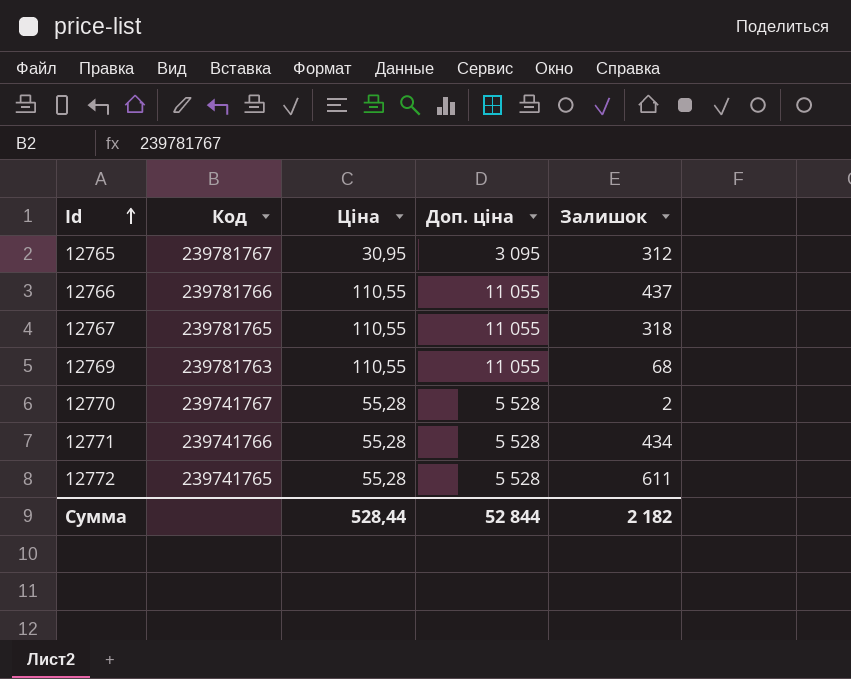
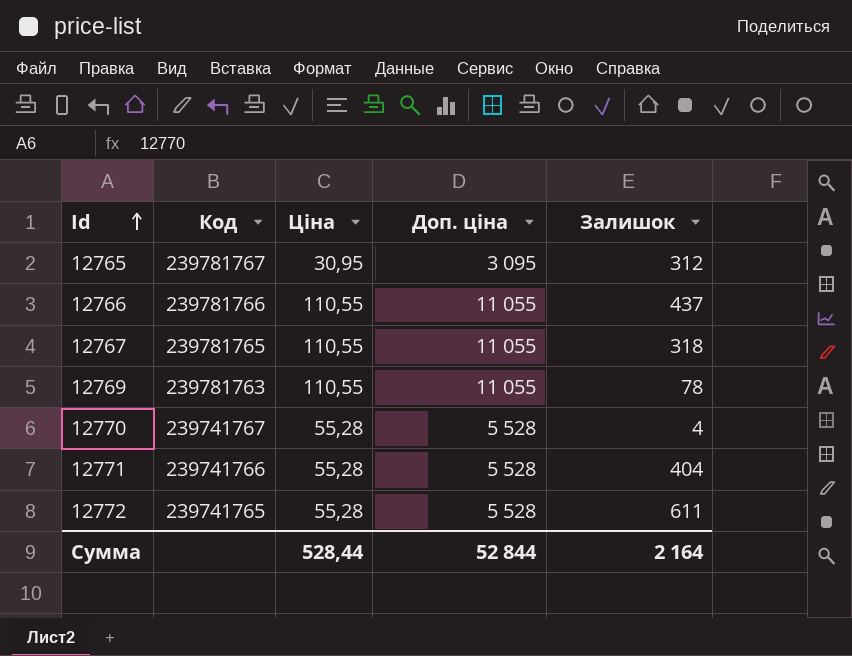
12769 | Залишок: 68 -> 78
12770 | Залишок: 2 -> 4
12771 | Залишок: 434 -> 404
Сумма | Залишок: 2 182 -> 2 164

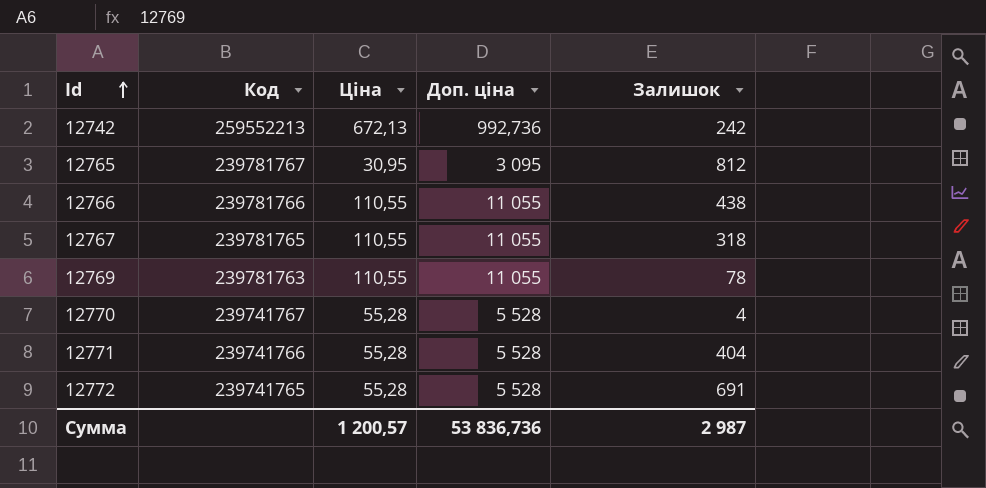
row 12742: none -> 259552213 | 672,13 | 992,736 | 242
12765 | Залишок: 312 -> 812
12766 | Залишок: 437 -> 438
12772 | Залишок: 611 -> 691
Сумма | Ціна: 528,44 -> 1 200,57
Сумма | Доп. ціна: 52 844 -> 53 836,736
Сумма | Залишок: 2 164 -> 2 987

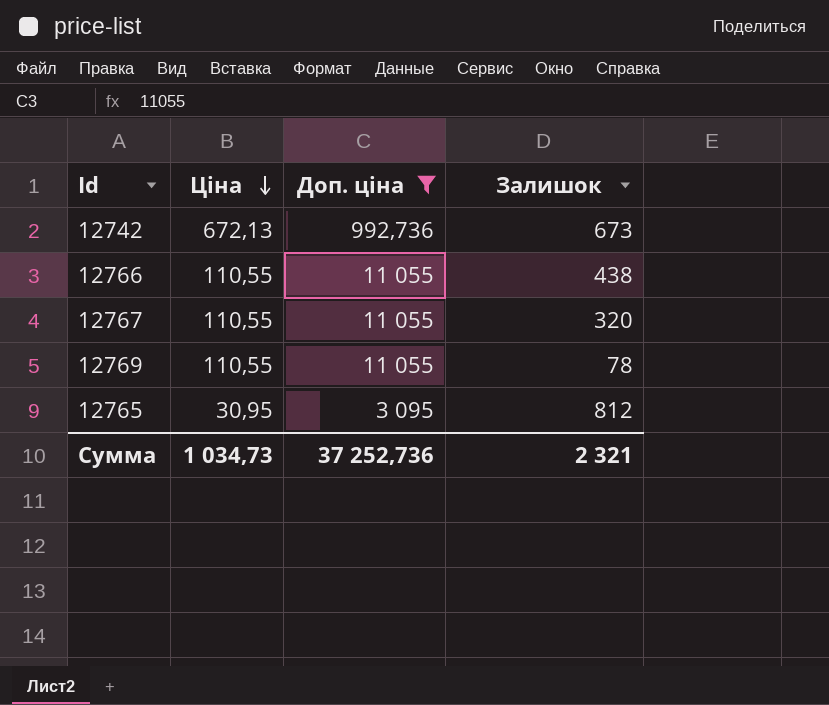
filter: none -> Доп. ціна != 5 528
row order: Id ascending -> Ціна descending
column Код | position: 2 -> none
12742 | Залишок: 242 -> 673
12767 | Залишок: 318 -> 320
Сумма | Ціна: 1 200,57 -> 1 034,73
Сумма | Доп. ціна: 53 836,736 -> 37 252,736
Сумма | Залишок: 2 987 -> 2 321

